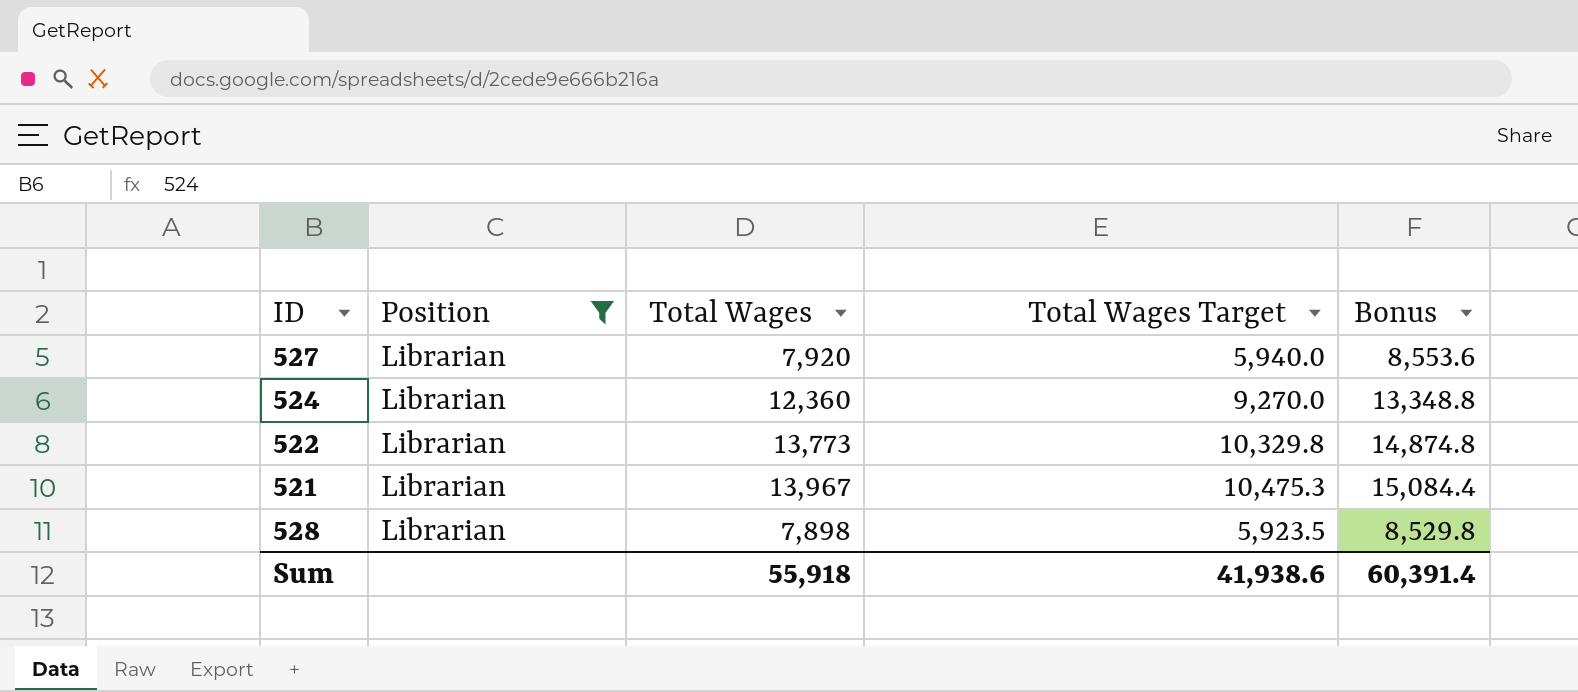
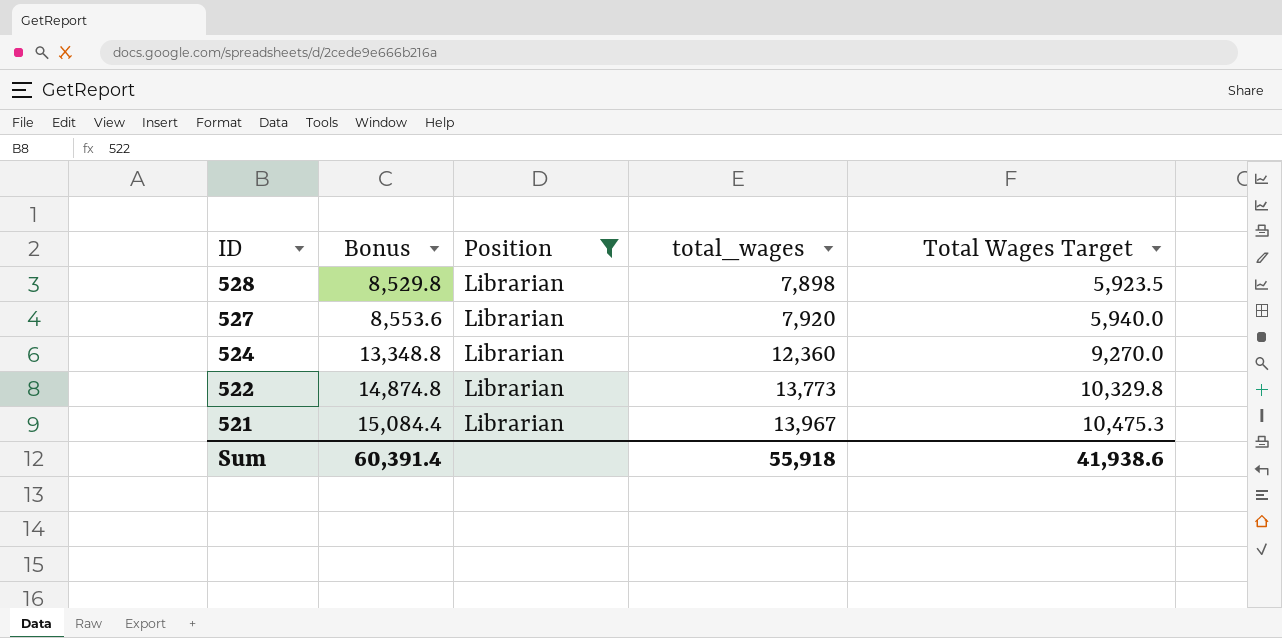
row order: none -> ID descending
column Bonus | position: 5 -> 2
column name: Total Wages -> total_wages

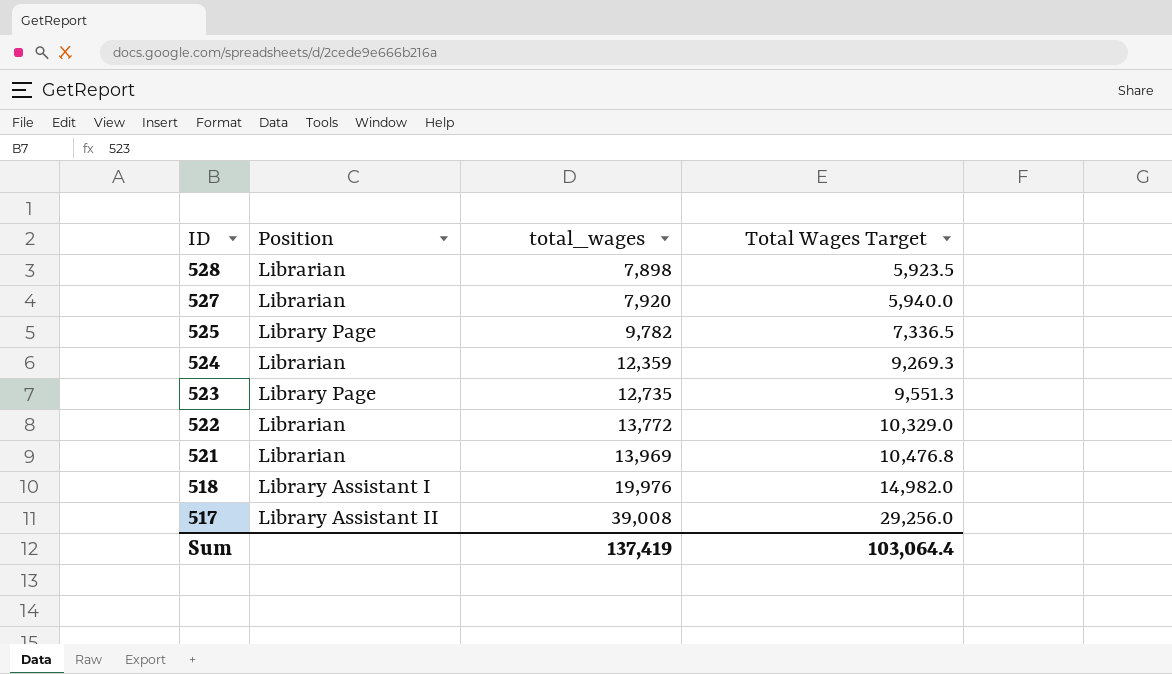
filter: Position = Librarian -> none
column Bonus | formula: [total_wages] * 1.08 -> none
524 | total_wages: 12,360 -> 12,359
524 | Total Wages Target: 9,270.0 -> 9,269.3
522 | total_wages: 13,773 -> 13,772
522 | Total Wages Target: 10,329.8 -> 10,329.0
521 | total_wages: 13,967 -> 13,969
521 | Total Wages Target: 10,475.3 -> 10,476.8
Sum | total_wages: 55,918 -> 137,419
Sum | Total Wages Target: 41,938.6 -> 103,064.4

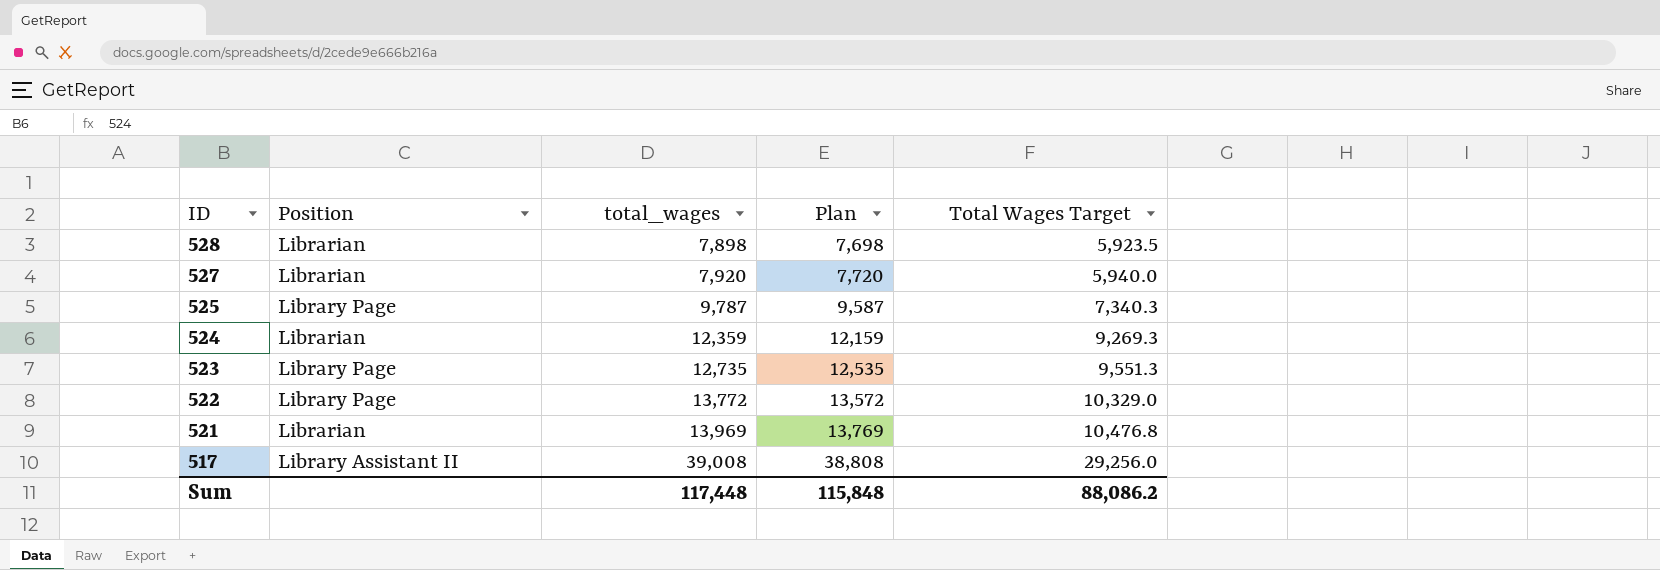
column Plan | formula: none -> [total_wages] - 200
row 518: Library Assistant I | 19,976 | 14,982.0 -> none
525 | total_wages: 9,782 -> 9,787
525 | Total Wages Target: 7,336.5 -> 7,340.3
522 | Position: Librarian -> Library Page
Sum | total_wages: 137,419 -> 117,448
Sum | Total Wages Target: 103,064.4 -> 88,086.2

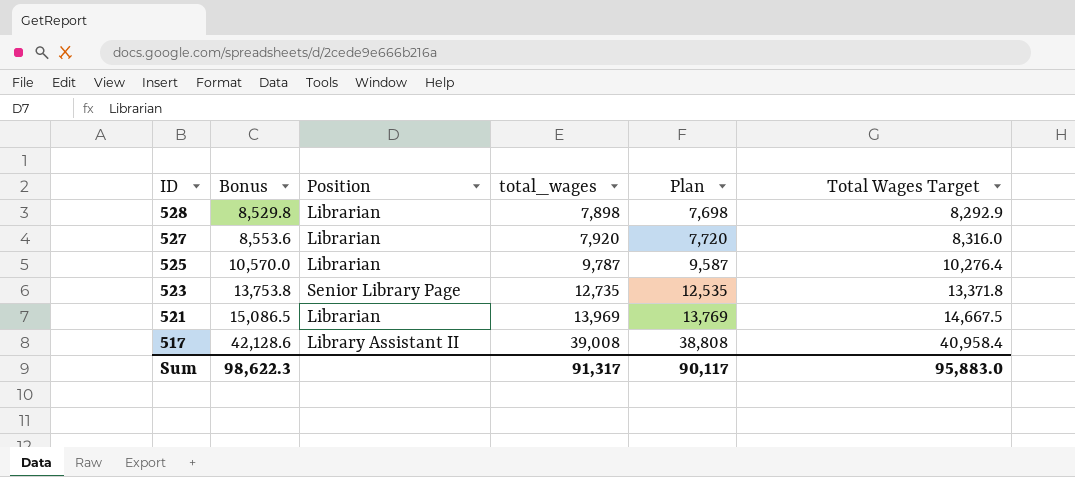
column Bonus | formula: none -> [total_wages] * 1.08
column Total Wages Target | formula: [total_wages] * 0.75 -> [total_wages] * 1.05
row 524: Librarian | 12,359 | 12,159 | 9,269.3 -> none
row 522: Library Page | 13,772 | 13,572 | 10,329.0 -> none
525 | Position: Library Page -> Librarian
523 | Position: Library Page -> Senior Library Page
Sum | total_wages: 117,448 -> 91,317
Sum | Plan: 115,848 -> 90,117
Sum | Total Wages Target: 88,086.2 -> 95,883.0

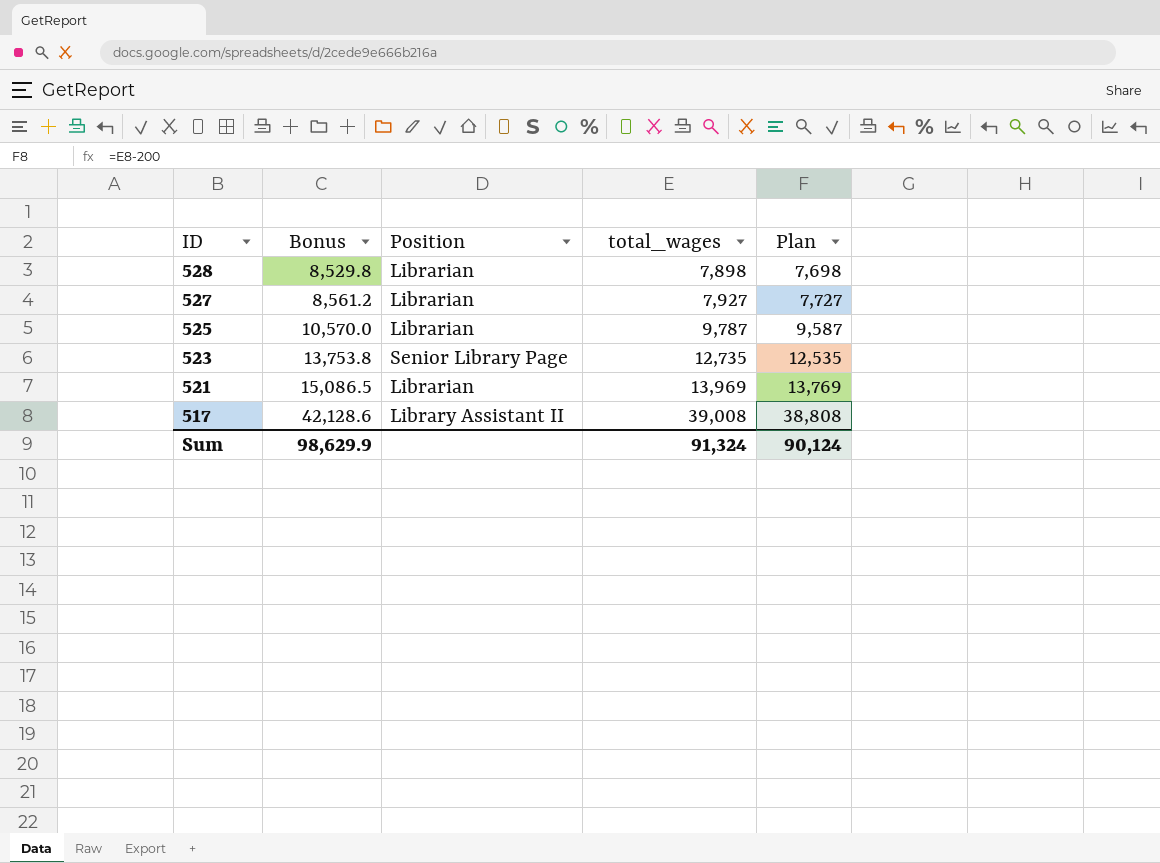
column Total Wages Target | formula: [total_wages] * 1.05 -> none
527 | Bonus: 8,553.6 -> 8,561.2
527 | total_wages: 7,920 -> 7,927
527 | Plan: 7,720 -> 7,727
Sum | Bonus: 98,622.3 -> 98,629.9
Sum | total_wages: 91,317 -> 91,324
Sum | Plan: 90,117 -> 90,124

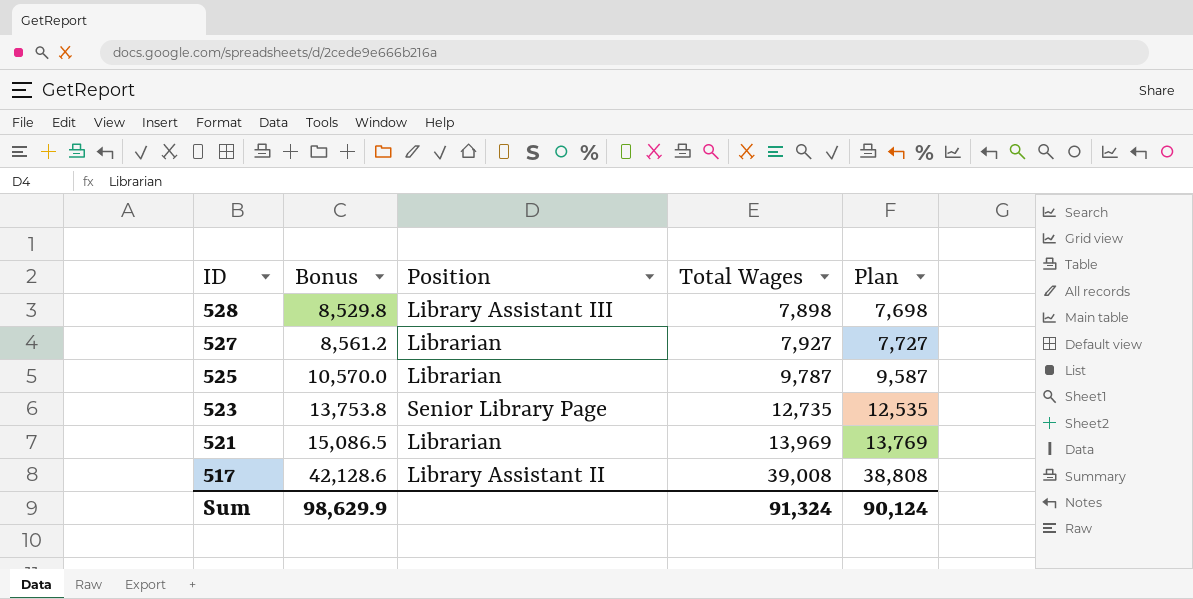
column name: total_wages -> Total Wages
528 | Position: Librarian -> Library Assistant III

